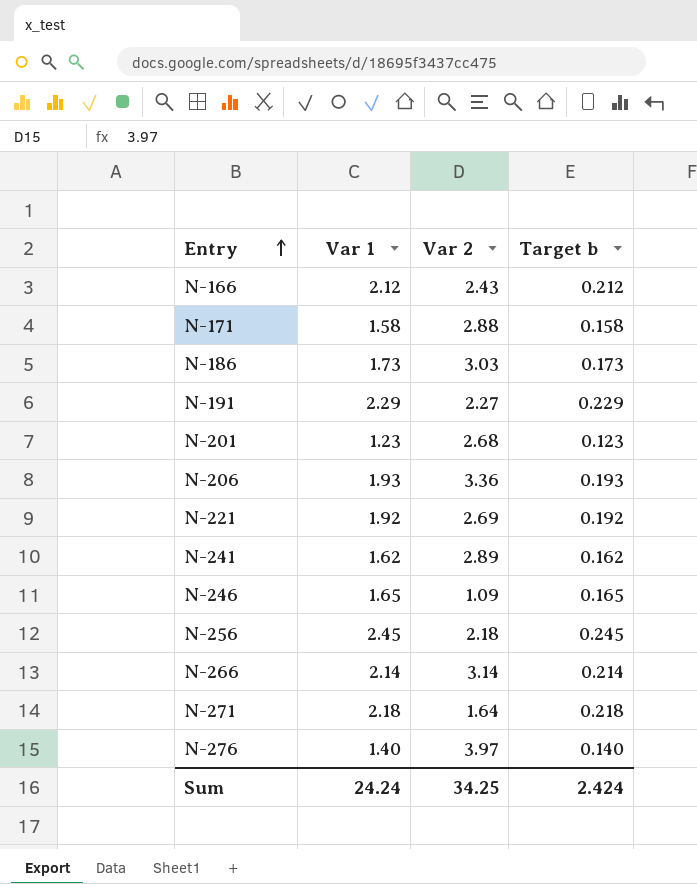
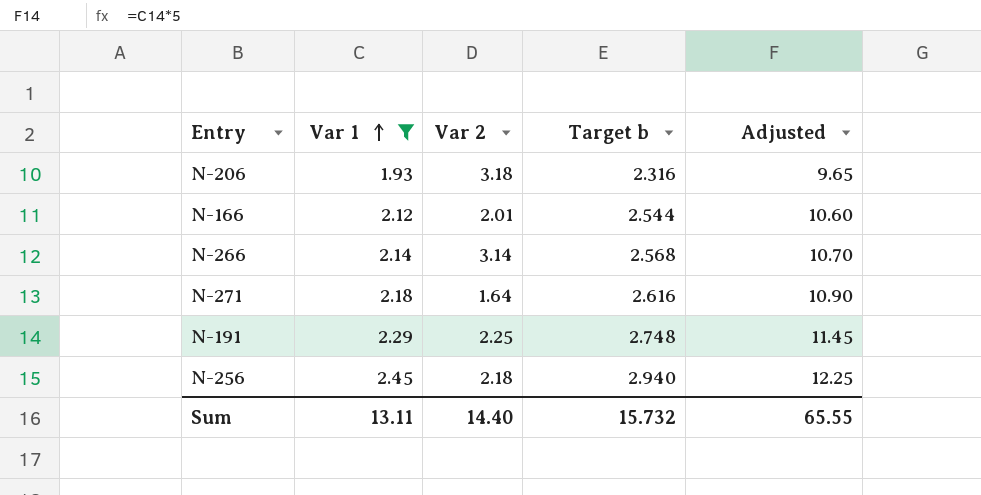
filter: none -> Var 1 >= 1.93
row order: Entry ascending -> Var 1 ascending
column Target b | formula: [Var 1] * 0.1 -> [Var 1] * 1.2
column Adjusted | formula: none -> [Var 1] * 5
N-206 | Var 2: 3.36 -> 3.18
N-166 | Var 2: 2.43 -> 2.01
N-191 | Var 2: 2.27 -> 2.25
Sum | Var 1: 24.24 -> 13.11
Sum | Var 2: 34.25 -> 14.40
Sum | Target b: 2.424 -> 15.732

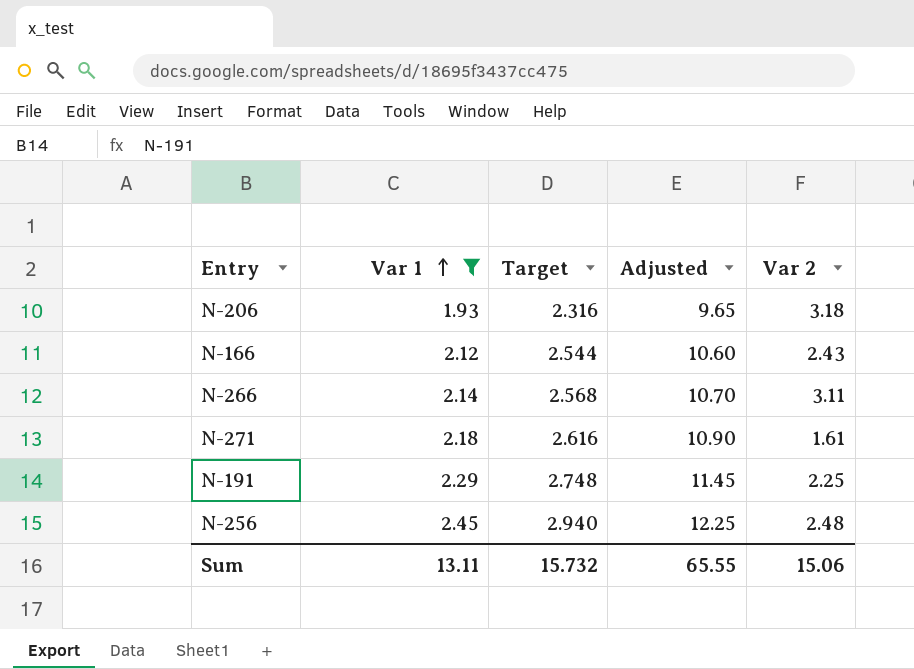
column name: Target b -> Target
column Var 2 | position: 3 -> 5
N-166 | Var 2: 2.01 -> 2.43
N-266 | Var 2: 3.14 -> 3.11
N-271 | Var 2: 1.64 -> 1.61
N-256 | Var 2: 2.18 -> 2.48
Sum | Var 2: 14.40 -> 15.06

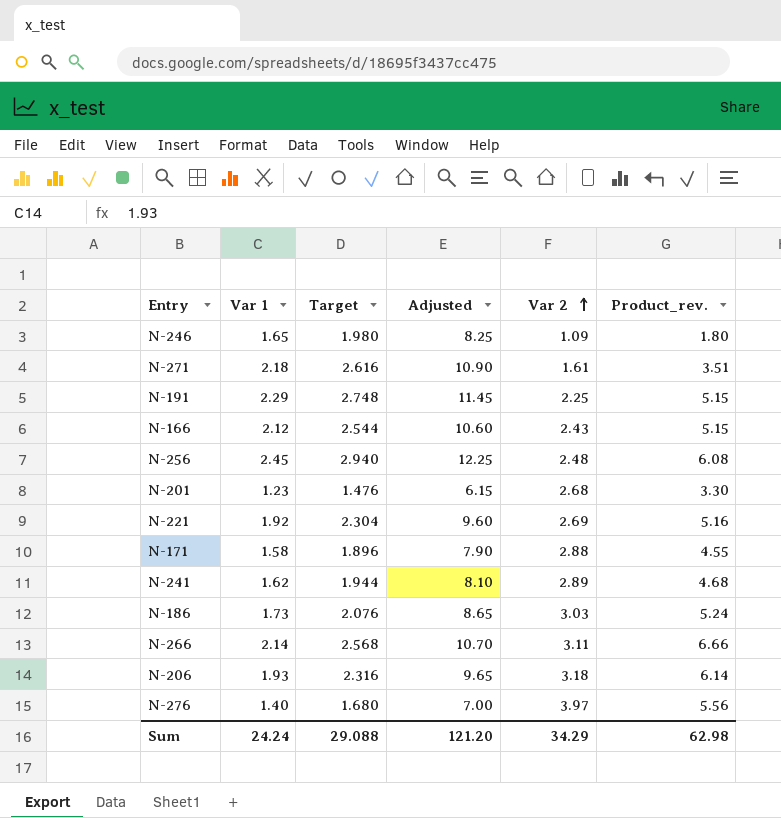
filter: Var 1 >= 1.93 -> none
row order: Var 1 ascending -> Var 2 ascending
column Product_rev. | formula: none -> [Var 1] * [Var 2]
Sum | Var 1: 13.11 -> 24.24
Sum | Target: 15.732 -> 29.088
Sum | Adjusted: 65.55 -> 121.20
Sum | Var 2: 15.06 -> 34.29

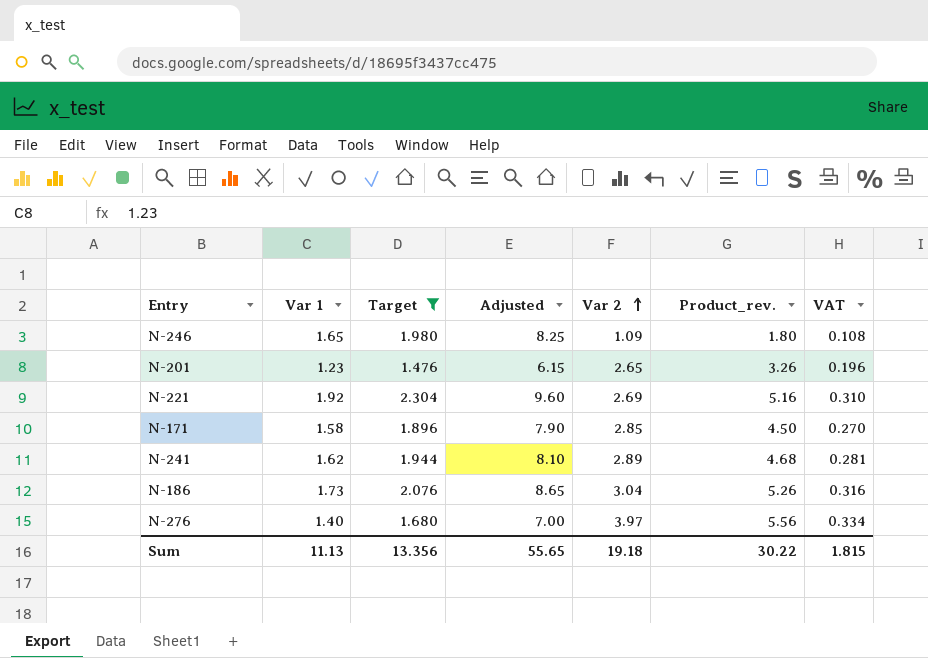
filter: none -> Target <= 2.304
column VAT | formula: none -> [Product_rev.] * 0.06
N-201 | Var 2: 2.68 -> 2.65
N-201 | Product_rev.: 3.30 -> 3.26
N-171 | Var 2: 2.88 -> 2.85
N-171 | Product_rev.: 4.55 -> 4.50
N-186 | Var 2: 3.03 -> 3.04
N-186 | Product_rev.: 5.24 -> 5.26
Sum | Var 1: 24.24 -> 11.13
Sum | Target: 29.088 -> 13.356
Sum | Adjusted: 121.20 -> 55.65
Sum | Var 2: 34.29 -> 19.18
Sum | Product_rev.: 62.98 -> 30.22

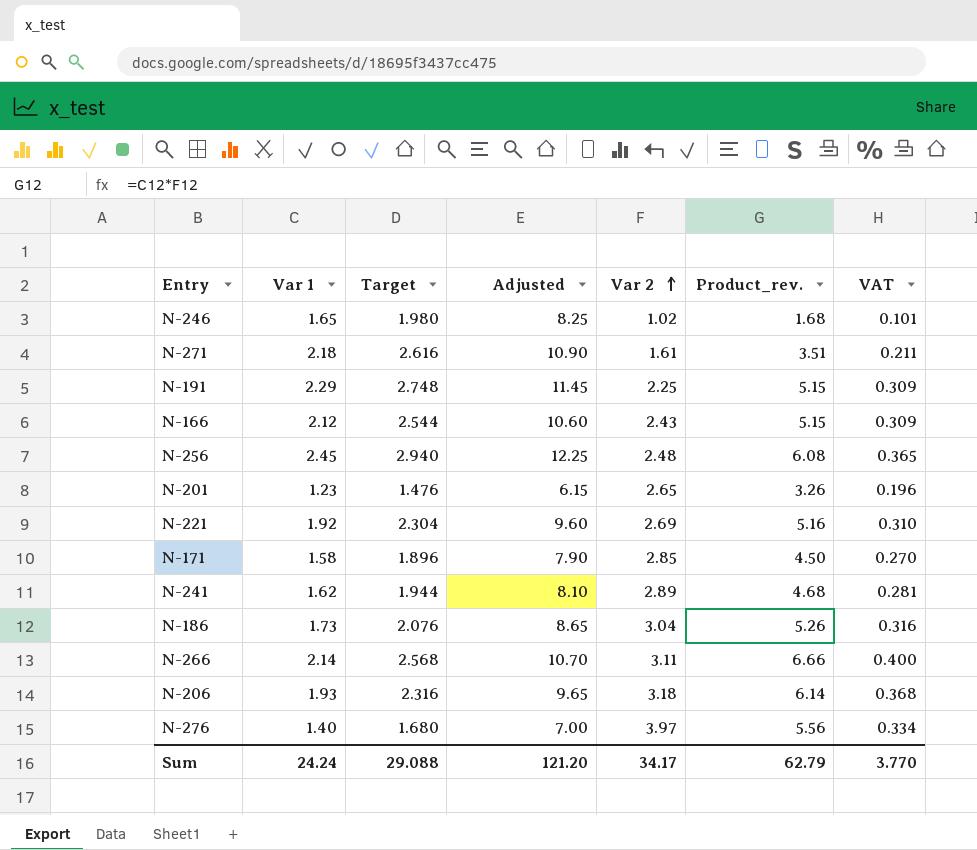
filter: Target <= 2.304 -> none
N-246 | Var 2: 1.09 -> 1.02
N-246 | Product_rev.: 1.80 -> 1.68
N-246 | VAT: 0.108 -> 0.101
Sum | Var 1: 11.13 -> 24.24
Sum | Target: 13.356 -> 29.088
Sum | Adjusted: 55.65 -> 121.20
Sum | Var 2: 19.18 -> 34.17
Sum | Product_rev.: 30.22 -> 62.79
Sum | VAT: 1.815 -> 3.770

